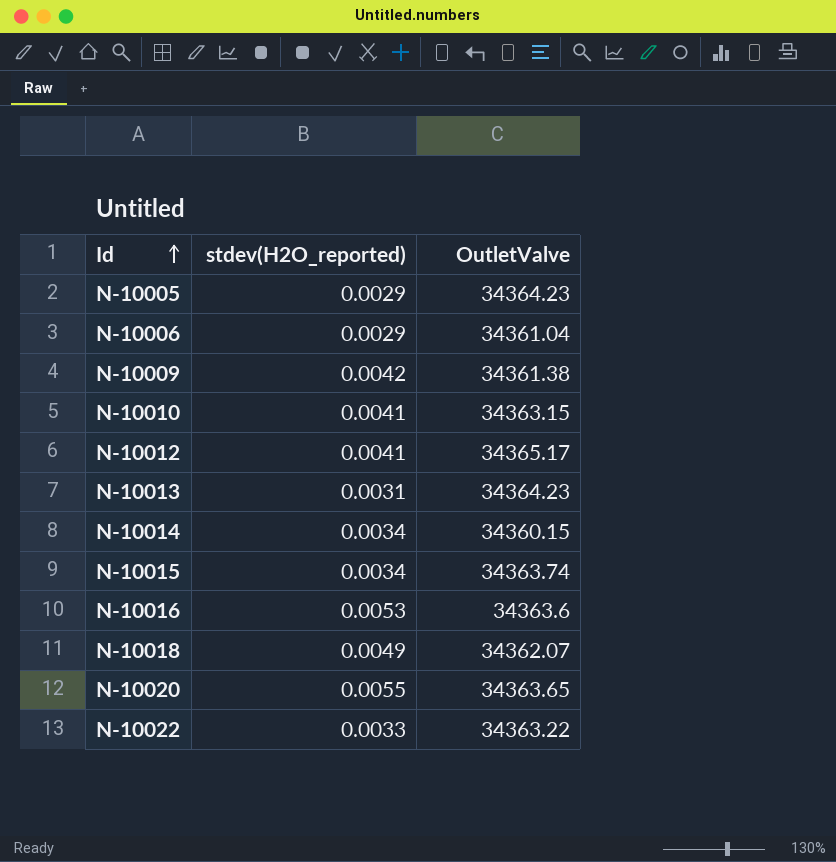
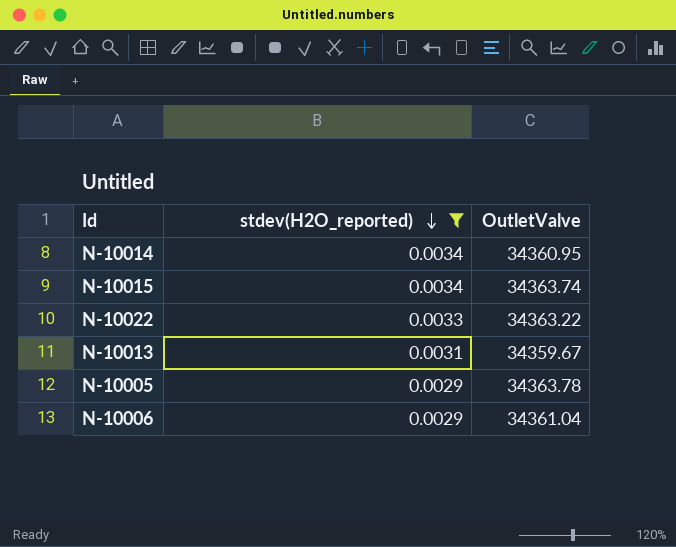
filter: none -> stdev(H2O_reported) <= 0.0034
row order: Id ascending -> stdev(H2O_reported) descending
N-10014 | OutletValve: 34360.15 -> 34360.95
N-10013 | OutletValve: 34364.23 -> 34359.67
N-10005 | OutletValve: 34364.23 -> 34363.78

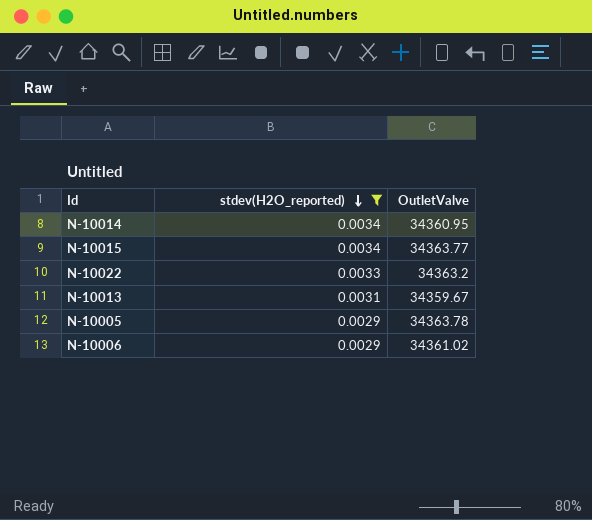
N-10015 | OutletValve: 34363.74 -> 34363.77
N-10022 | OutletValve: 34363.22 -> 34363.2
N-10006 | OutletValve: 34361.04 -> 34361.02

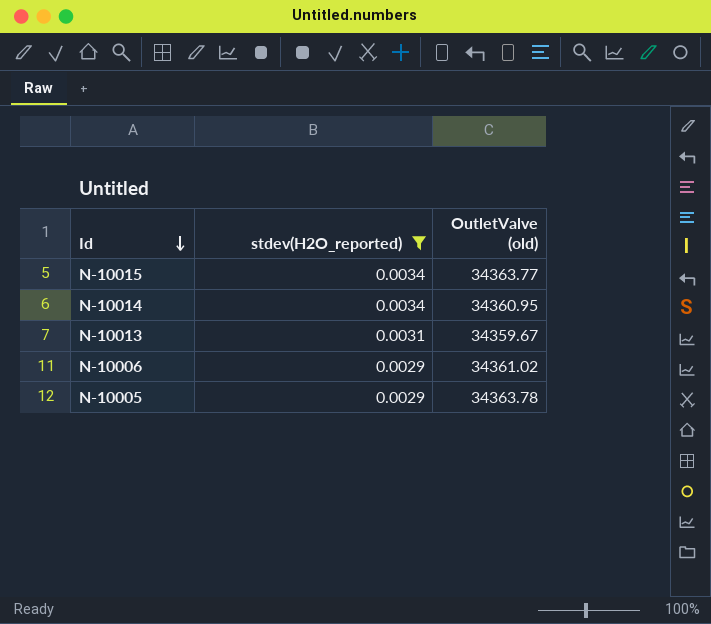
row order: stdev(H2O_reported) descending -> Id descending
column name: OutletValve -> OutletValve (old)
row N-10022: 0.0033 | 34363.2 -> none

